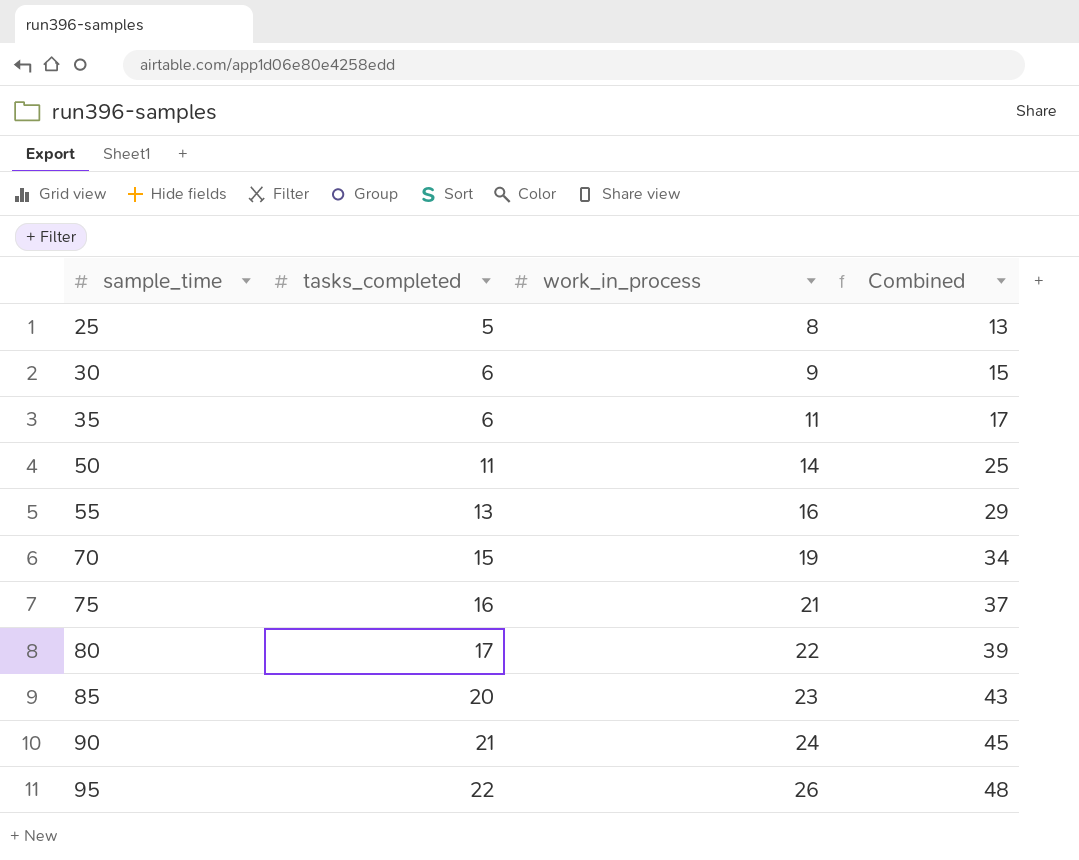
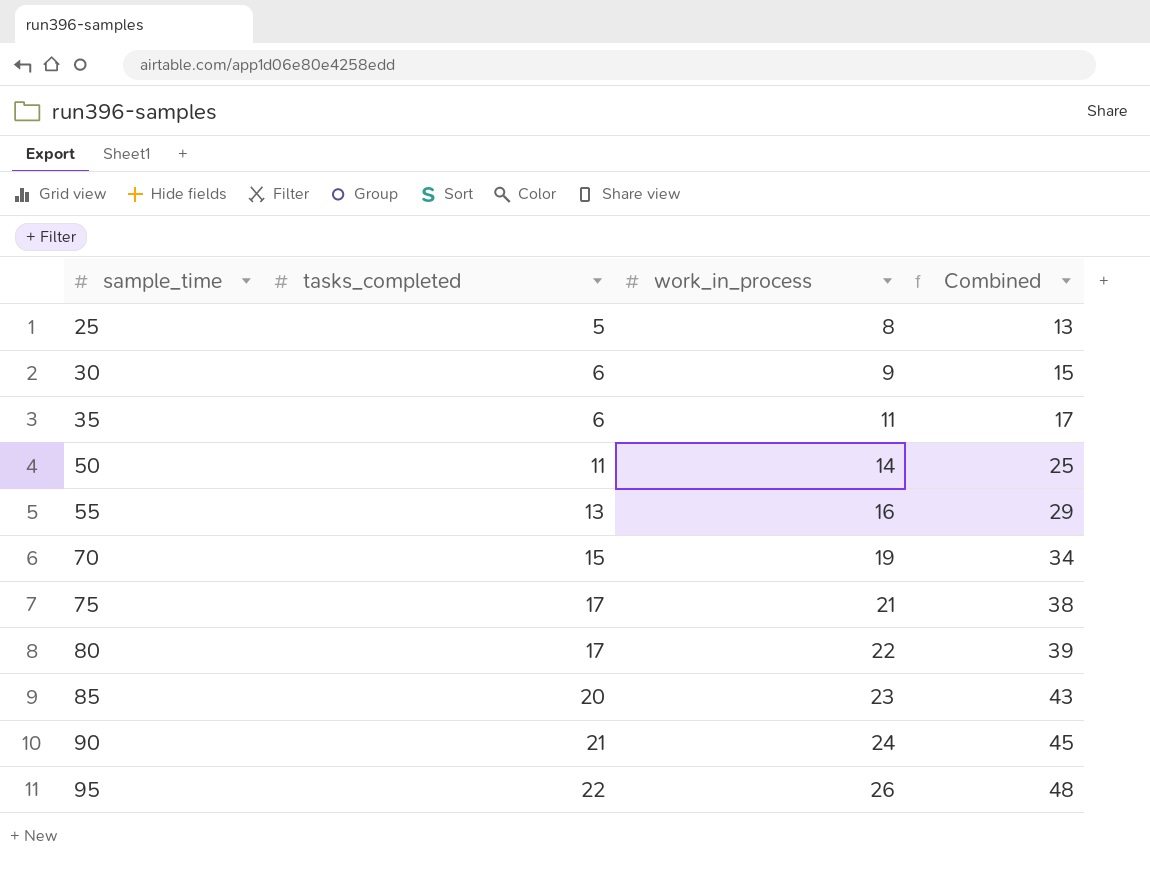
75 | tasks_completed: 16 -> 17
75 | Combined: 37 -> 38

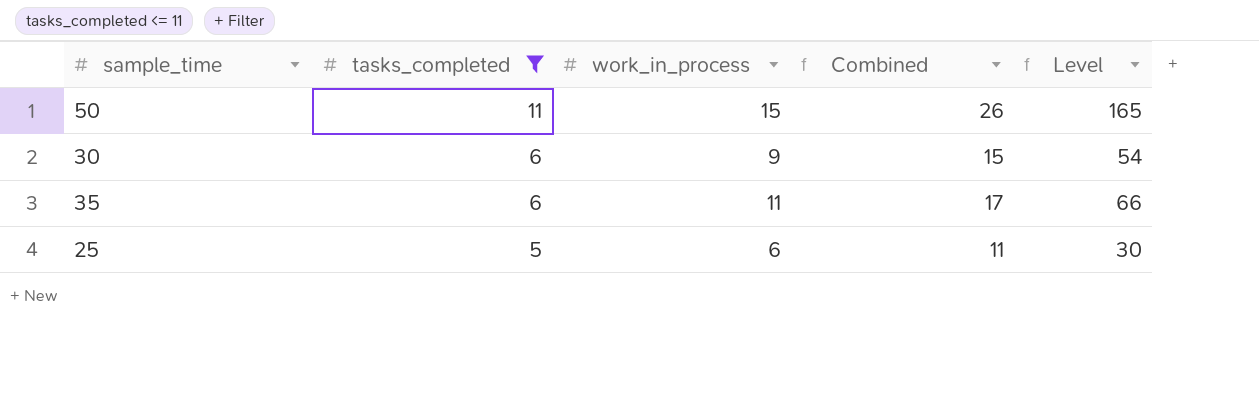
filter: none -> tasks_completed <= 11
row order: sample_time ascending -> tasks_completed descending
column Level | formula: none -> [tasks_completed] * [work_in_process]
50 | work_in_process: 14 -> 15
50 | Combined: 25 -> 26
25 | work_in_process: 8 -> 6
25 | Combined: 13 -> 11

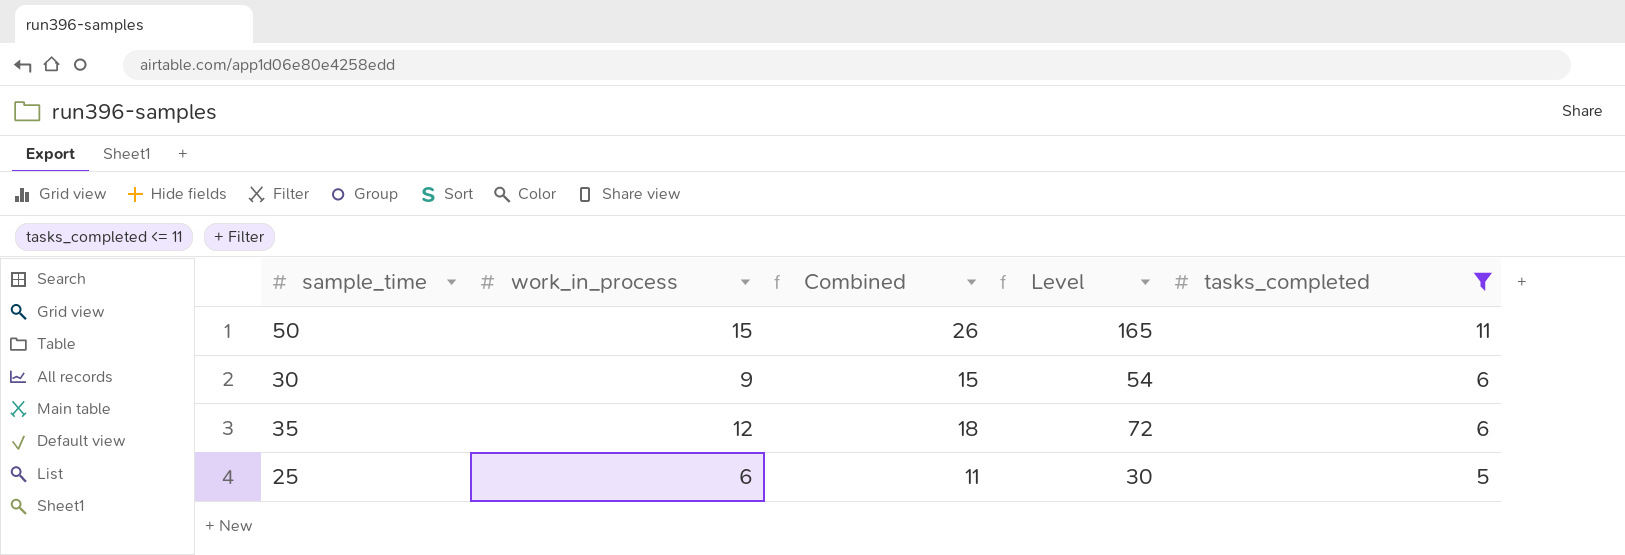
column tasks_completed | position: 2 -> 5
35 | work_in_process: 11 -> 12
35 | Combined: 17 -> 18
35 | Level: 66 -> 72

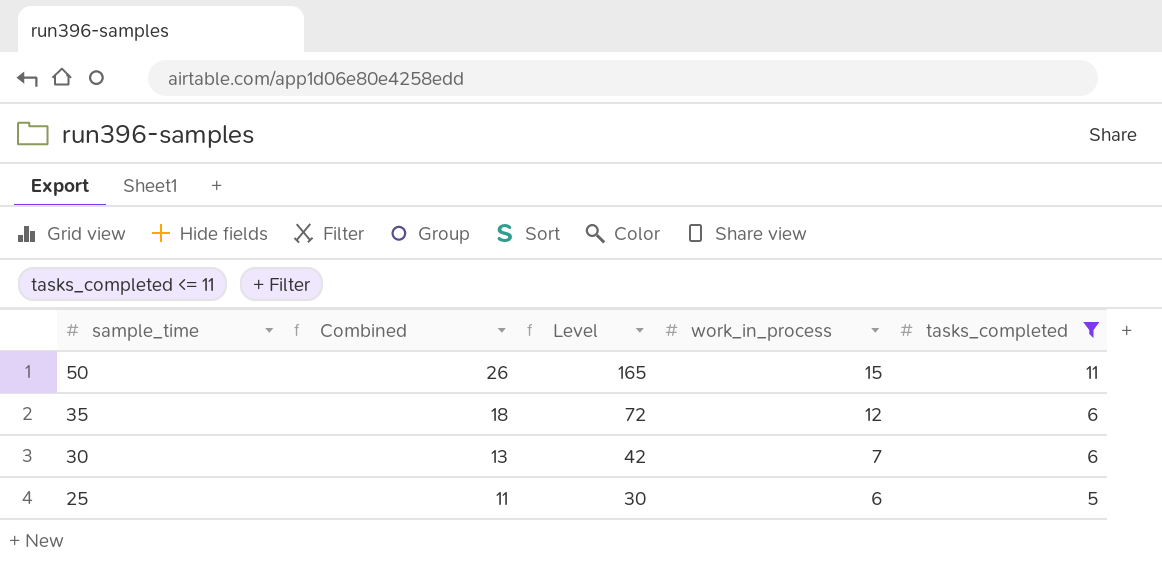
row order: tasks_completed descending -> sample_time descending
column work_in_process | position: 2 -> 4
30 | Combined: 15 -> 13
30 | Level: 54 -> 42
30 | work_in_process: 9 -> 7

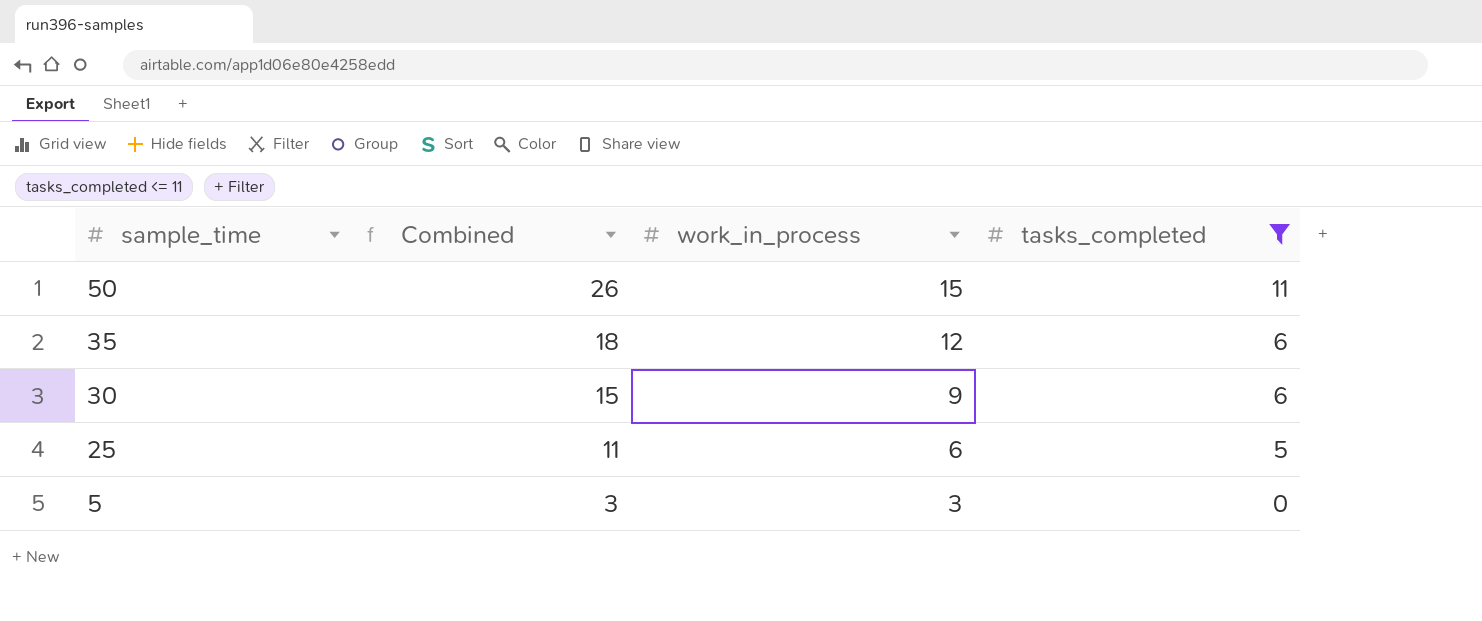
column Level | formula: [work_in_process] * [tasks_completed] -> none
30 | Combined: 13 -> 15
30 | work_in_process: 7 -> 9
row 5: none -> 3 | 3 | 0

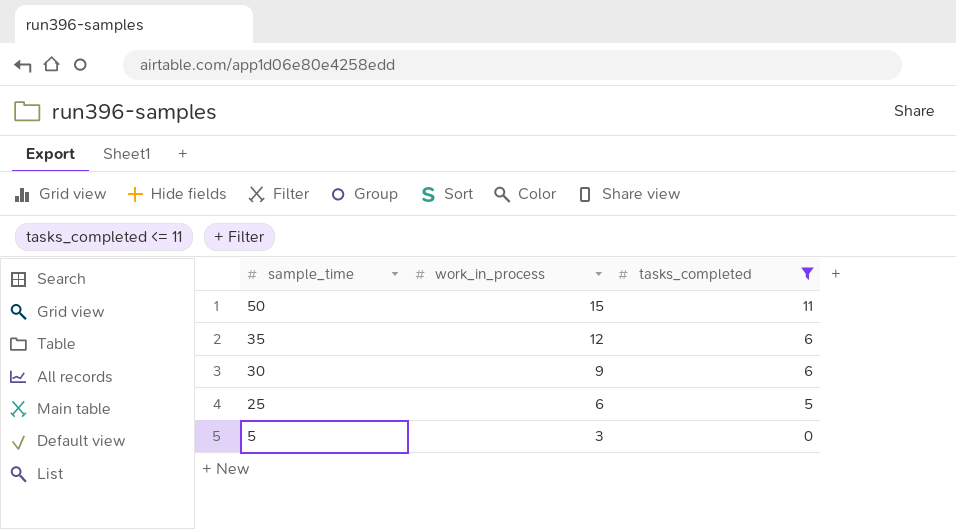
column Combined | formula: [work_in_process] + [tasks_completed] -> none

